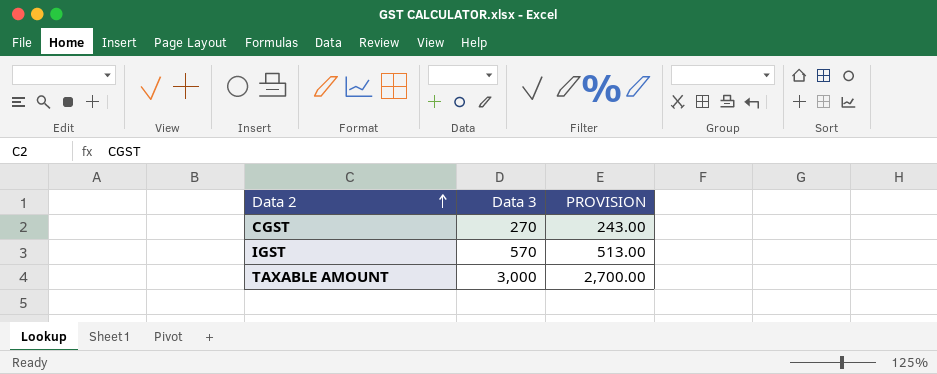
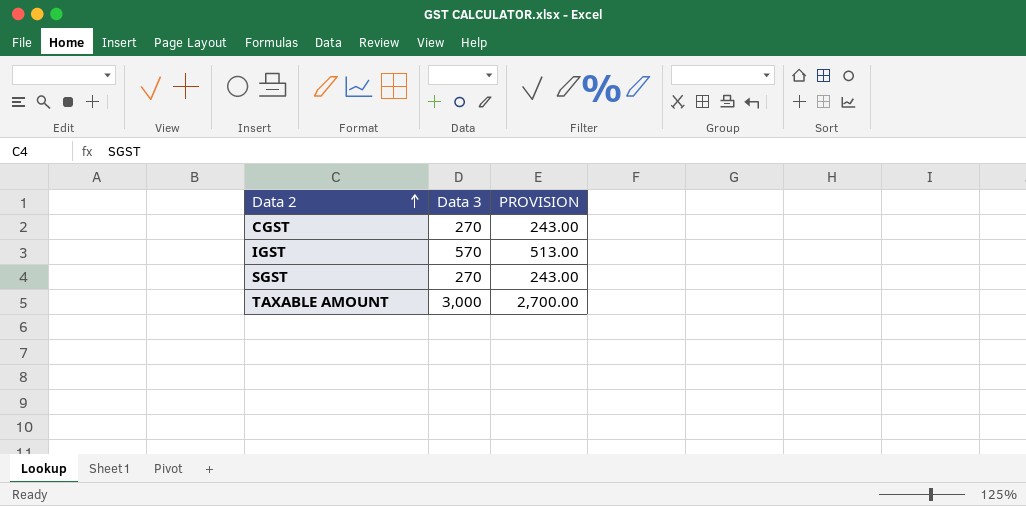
row SGST: none -> 270 | 243.00

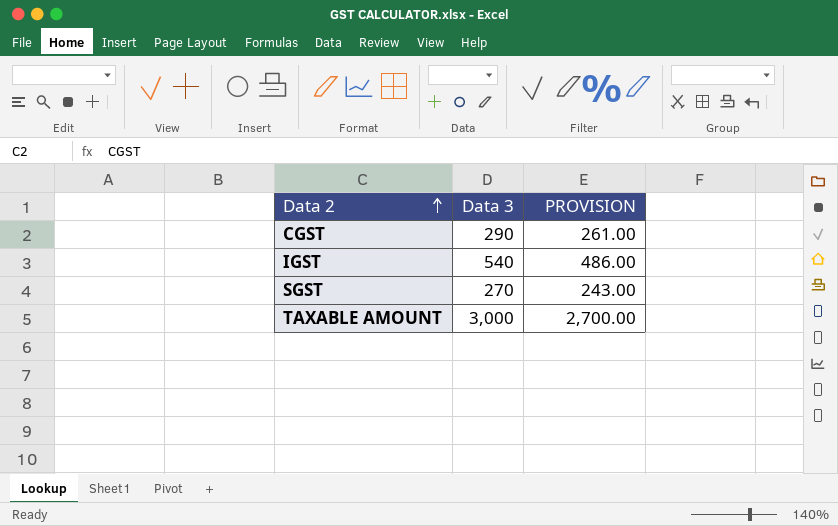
CGST | Data 3: 270 -> 290
CGST | PROVISION: 243.00 -> 261.00
IGST | Data 3: 570 -> 540
IGST | PROVISION: 513.00 -> 486.00

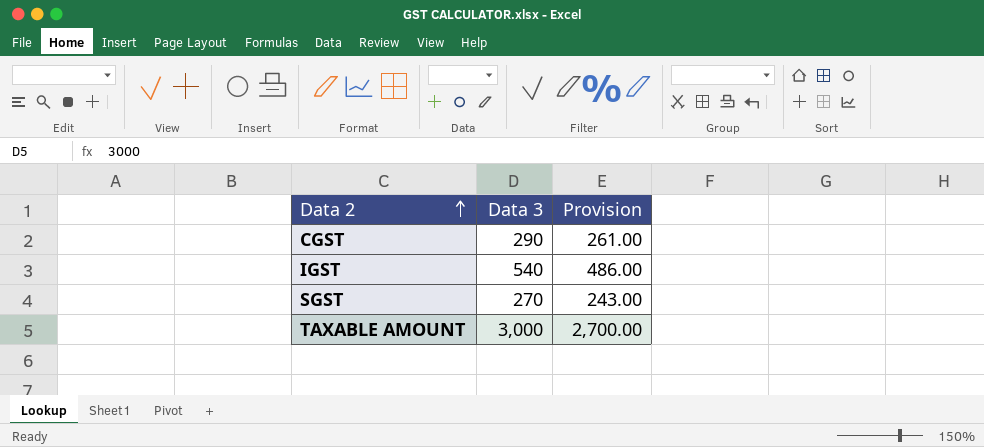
column name: PROVISION -> Provision

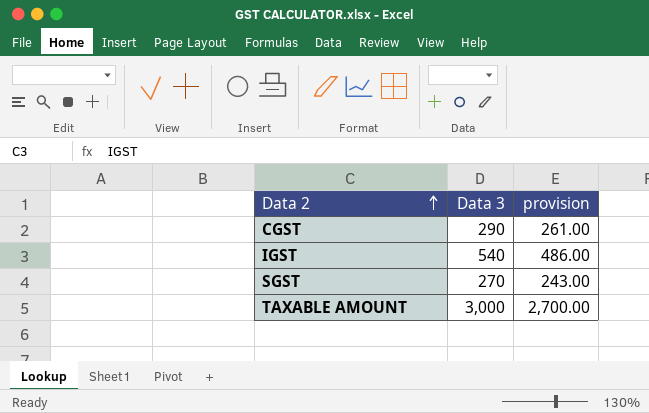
column name: Provision -> provision

